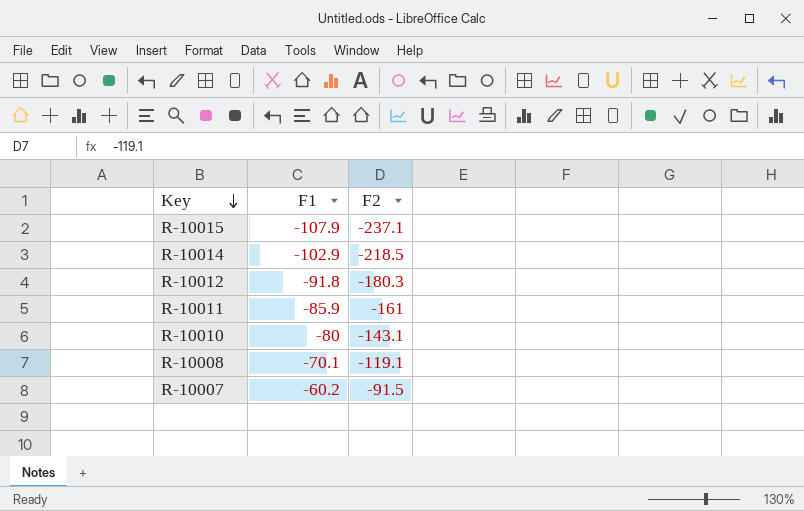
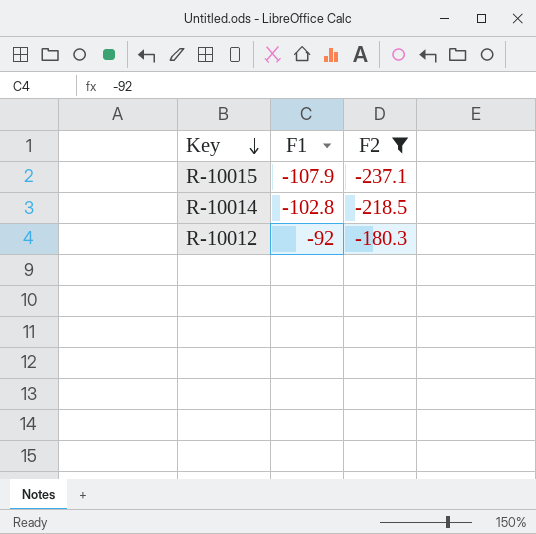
filter: none -> F2 <= -180.3
R-10014 | F1: -102.9 -> -102.8
R-10012 | F1: -91.8 -> -92

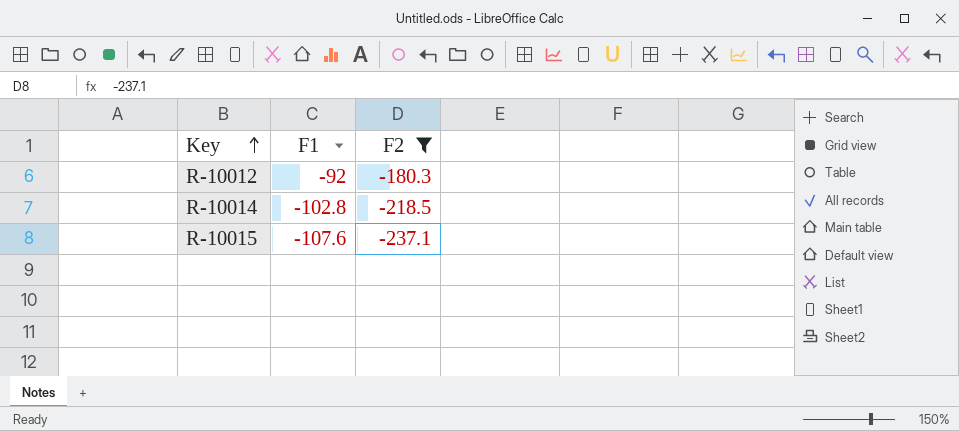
row order: Key descending -> Key ascending
R-10015 | F1: -107.9 -> -107.6

